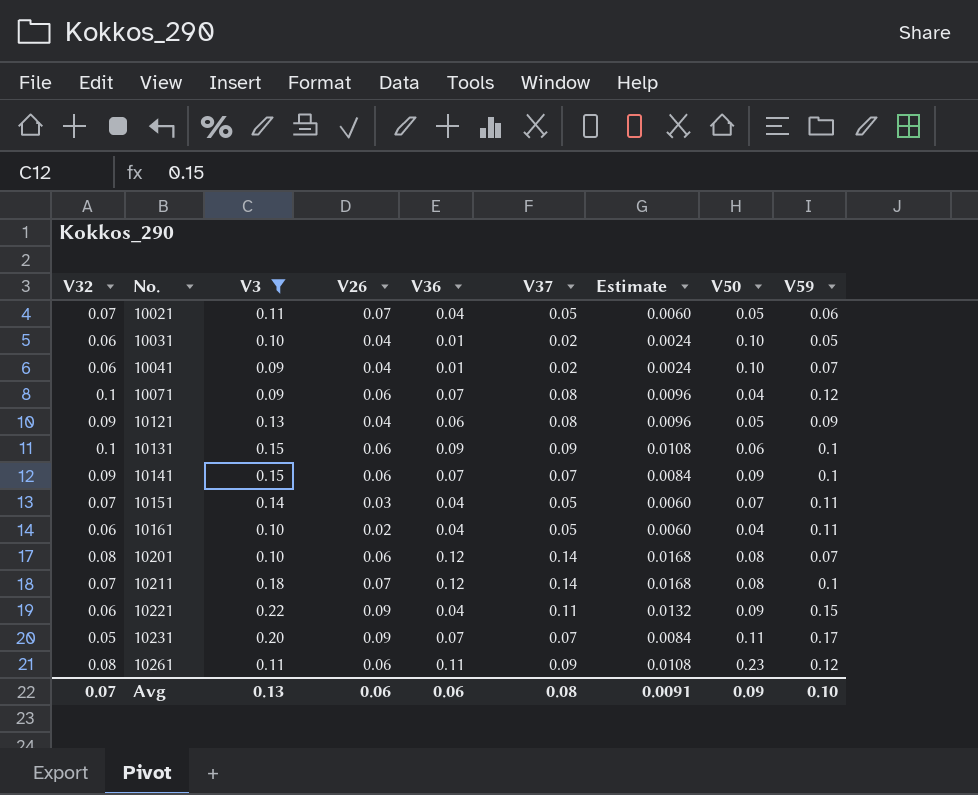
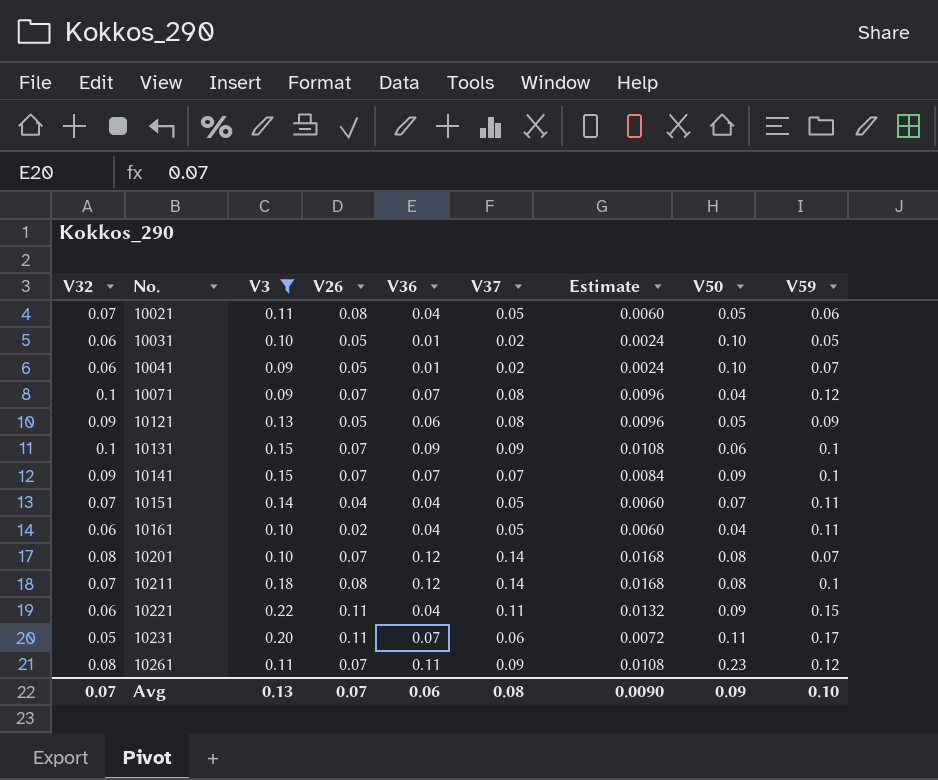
10021 | V26: 0.07 -> 0.08
10031 | V26: 0.04 -> 0.05
10041 | V26: 0.04 -> 0.05
10071 | V26: 0.06 -> 0.07
10121 | V26: 0.04 -> 0.05
10131 | V26: 0.06 -> 0.07
10141 | V26: 0.06 -> 0.07
10151 | V26: 0.03 -> 0.04
10201 | V26: 0.06 -> 0.07
10211 | V26: 0.07 -> 0.08
10221 | V26: 0.09 -> 0.11
10231 | V26: 0.09 -> 0.11
10231 | V37: 0.07 -> 0.06
10231 | Estimate: 0.0084 -> 0.0072
10261 | V26: 0.06 -> 0.07
Avg | V26: 0.06 -> 0.07
Avg | Estimate: 0.0091 -> 0.0090

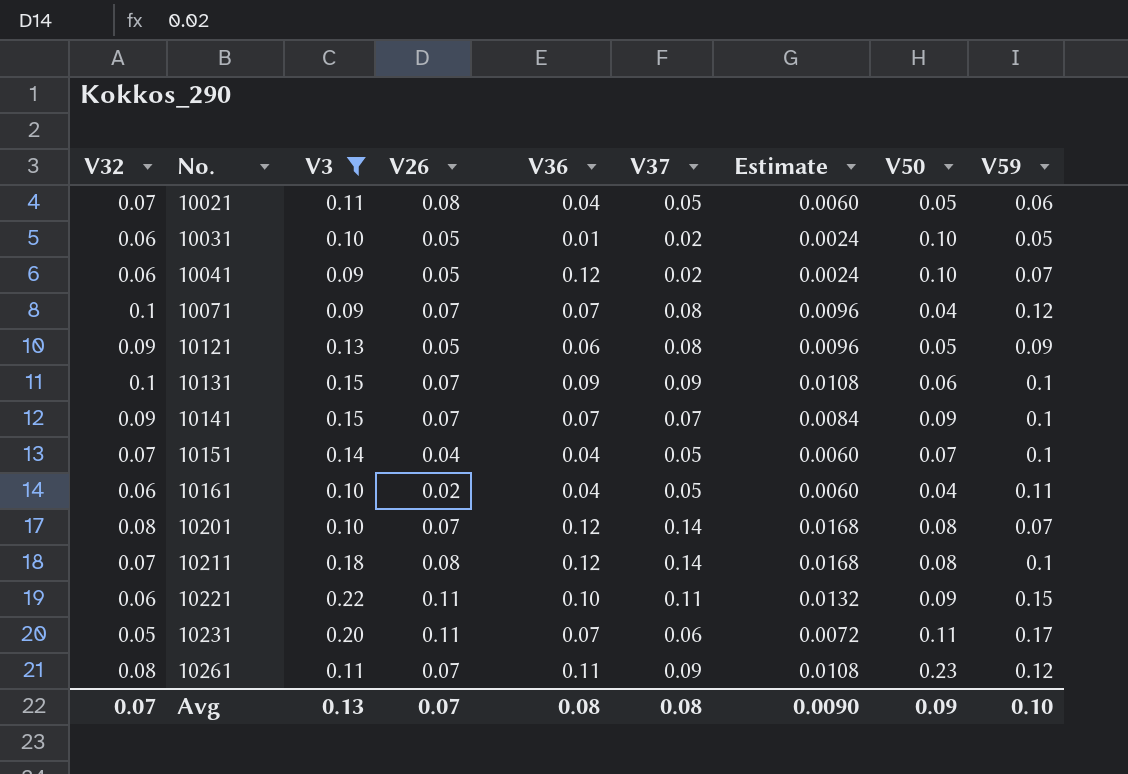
10041 | V36: 0.01 -> 0.12
10151 | V59: 0.11 -> 0.1
10221 | V36: 0.04 -> 0.10
Avg | V36: 0.06 -> 0.08

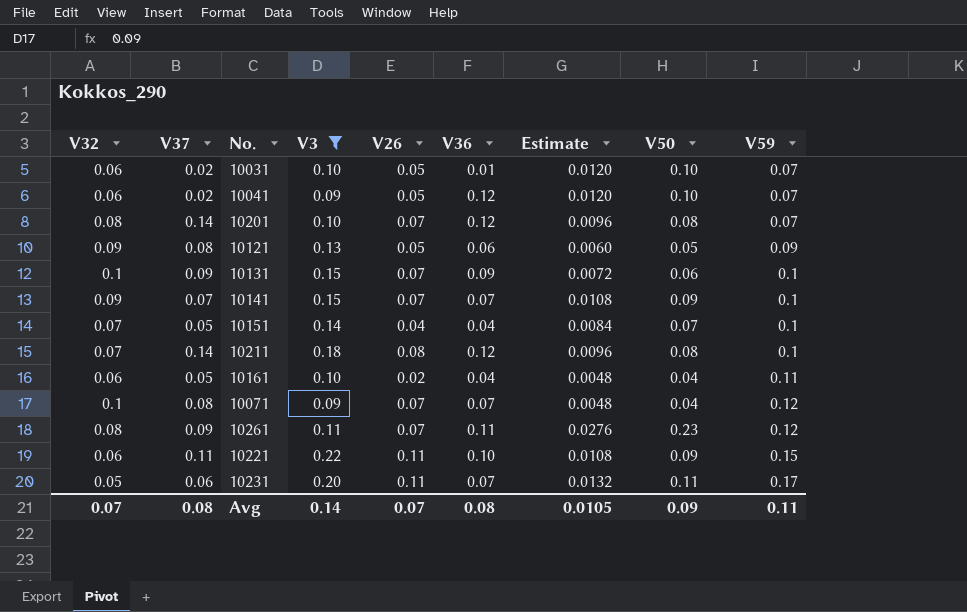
row order: No. ascending -> V59 ascending
column V37 | position: 6 -> 2
column Estimate | formula: [V37] * 0.12 -> [V50] * 0.12
row 10021: 0.07 | 0.11 | 0.08 | 0.04 | 0.05 | 0.0060 | 0.05 | 0.06 -> none
10031 | V59: 0.05 -> 0.07
Avg | V3: 0.13 -> 0.14
Avg | Estimate: 0.0090 -> 0.0105
Avg | V59: 0.10 -> 0.11

